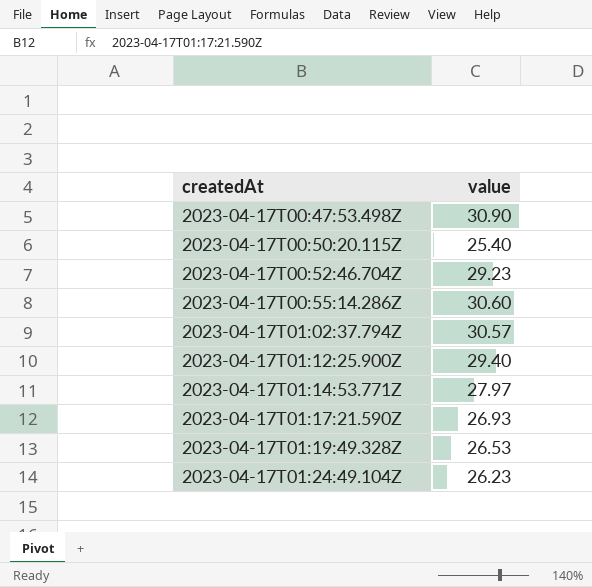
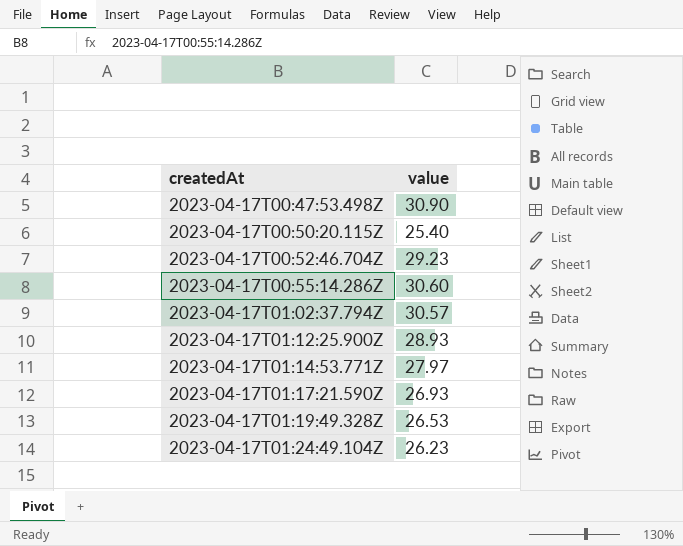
2023-04-17T01:12:25.900Z | value: 29.40 -> 28.93

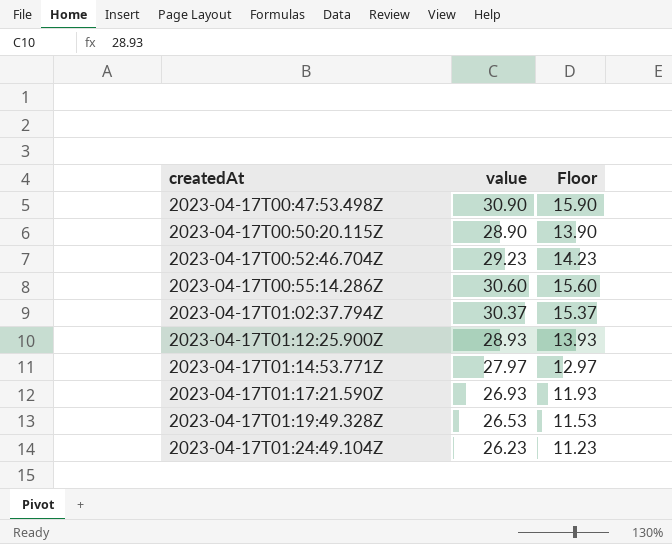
column Floor | formula: none -> [value] - 15
2023-04-17T00:50:20.115Z | value: 25.40 -> 28.90
2023-04-17T01:02:37.794Z | value: 30.57 -> 30.37

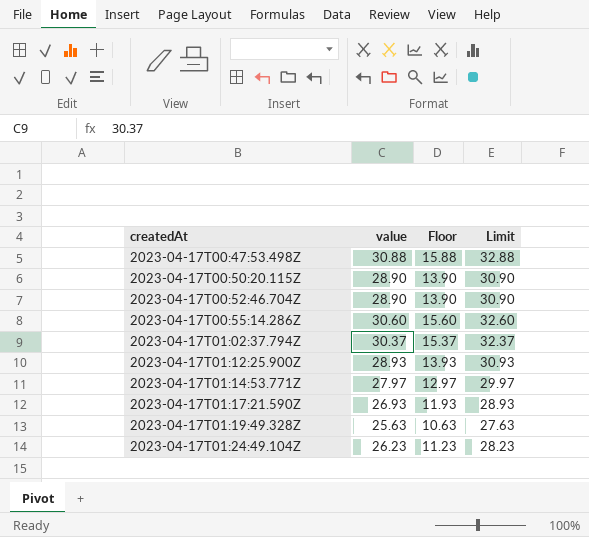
column Limit | formula: none -> [value] + 2
2023-04-17T00:47:53.498Z | value: 30.90 -> 30.88
2023-04-17T00:47:53.498Z | Floor: 15.90 -> 15.88
2023-04-17T00:52:46.704Z | value: 29.23 -> 28.90
2023-04-17T00:52:46.704Z | Floor: 14.23 -> 13.90
2023-04-17T01:19:49.328Z | value: 26.53 -> 25.63
2023-04-17T01:19:49.328Z | Floor: 11.53 -> 10.63

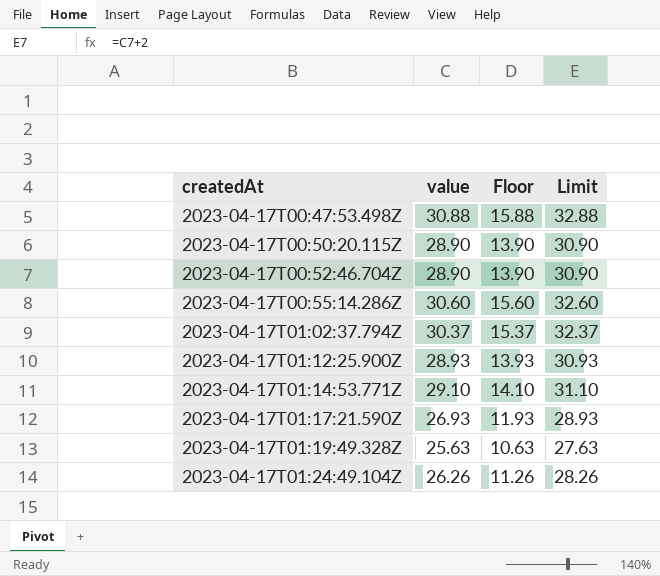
2023-04-17T01:14:53.771Z | value: 27.97 -> 29.10
2023-04-17T01:14:53.771Z | Floor: 12.97 -> 14.10
2023-04-17T01:14:53.771Z | Limit: 29.97 -> 31.10
2023-04-17T01:24:49.104Z | value: 26.23 -> 26.26
2023-04-17T01:24:49.104Z | Floor: 11.23 -> 11.26
2023-04-17T01:24:49.104Z | Limit: 28.23 -> 28.26

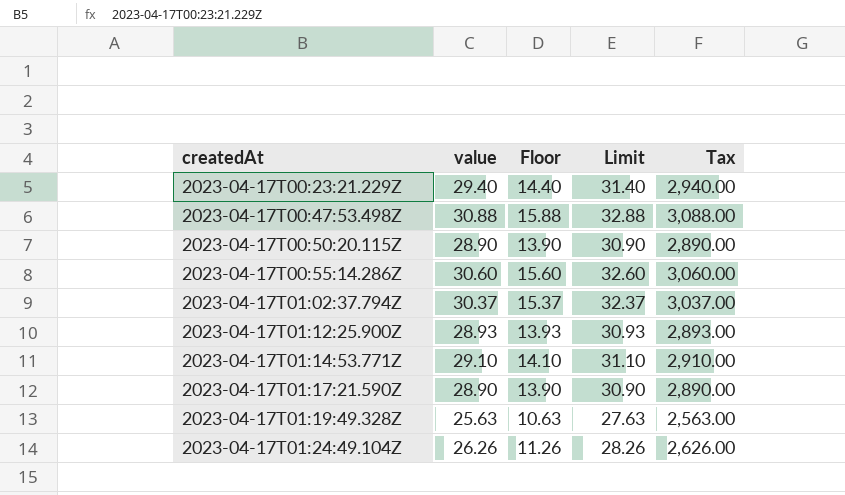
column Tax | formula: none -> [value] * 100
row 2023-04-17T00:52:46.704Z: 28.90 | 13.90 | 30.90 -> none
row 2023-04-17T00:23:21.229Z: none -> 29.40 | 14.40 | 31.40 | 2,940.00
2023-04-17T01:17:21.590Z | value: 26.93 -> 28.90
2023-04-17T01:17:21.590Z | Floor: 11.93 -> 13.90
2023-04-17T01:17:21.590Z | Limit: 28.93 -> 30.90

